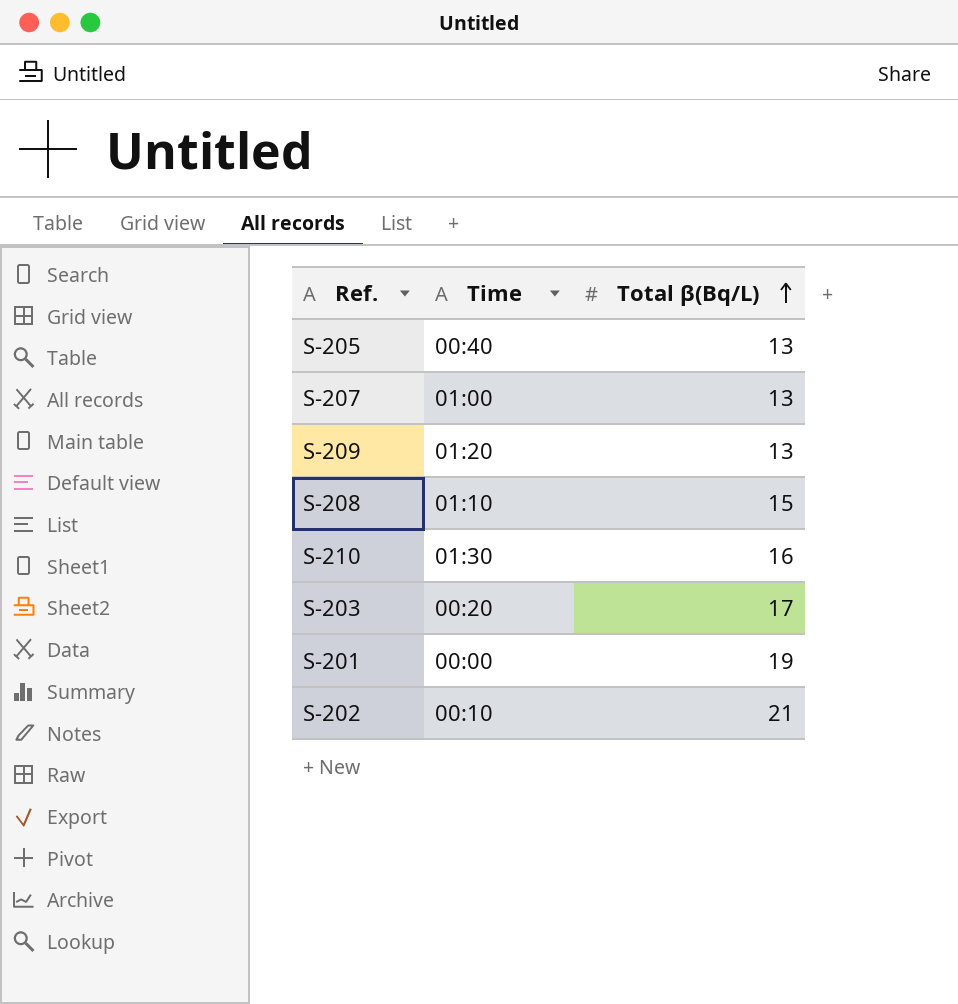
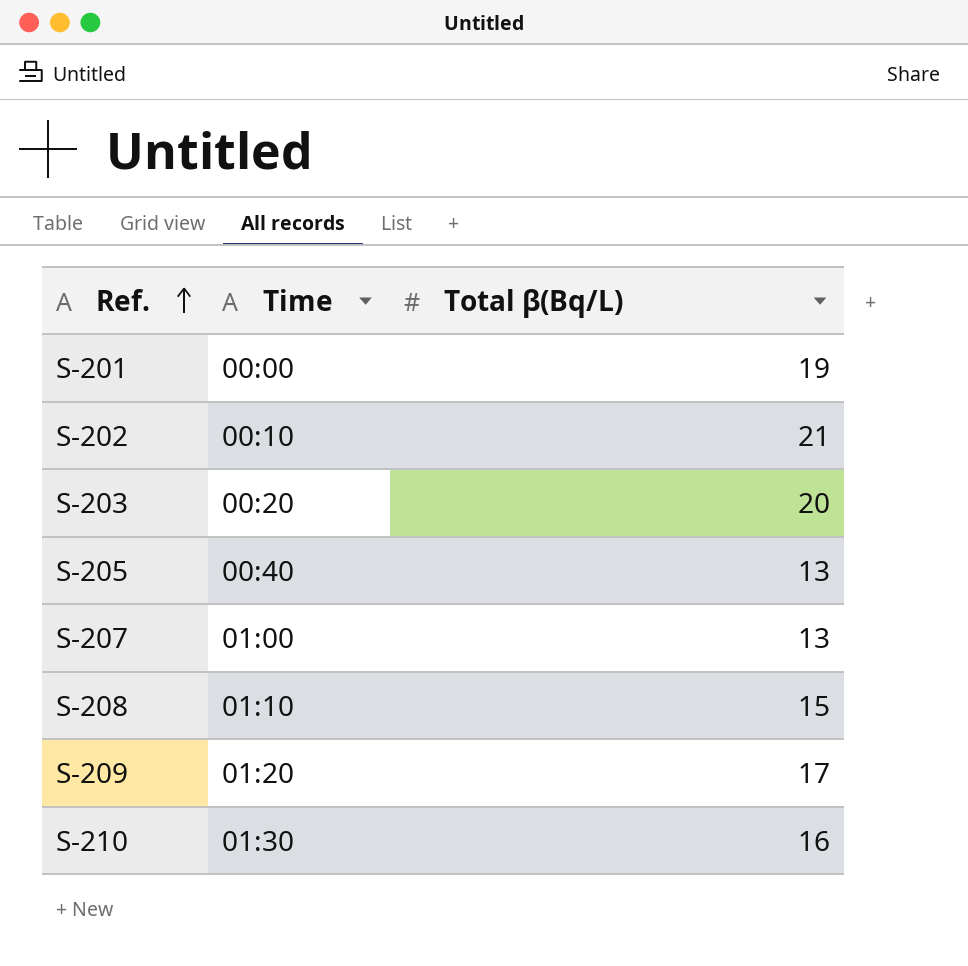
row order: Total β(Bq/L) ascending -> Ref. ascending
S-203 | Total β(Bq/L): 17 -> 20
S-209 | Total β(Bq/L): 13 -> 17

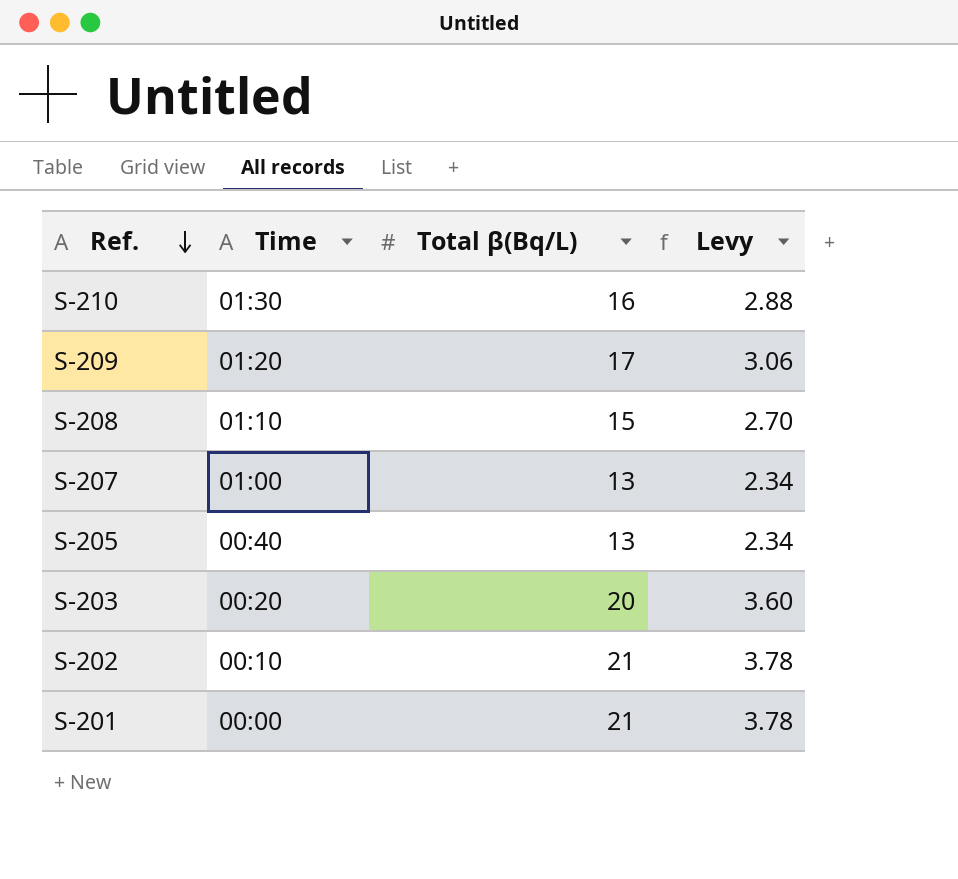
row order: Ref. ascending -> Ref. descending
column Levy | formula: none -> [Total β(Bq/L)] * 0.18
S-201 | Total β(Bq/L): 19 -> 21

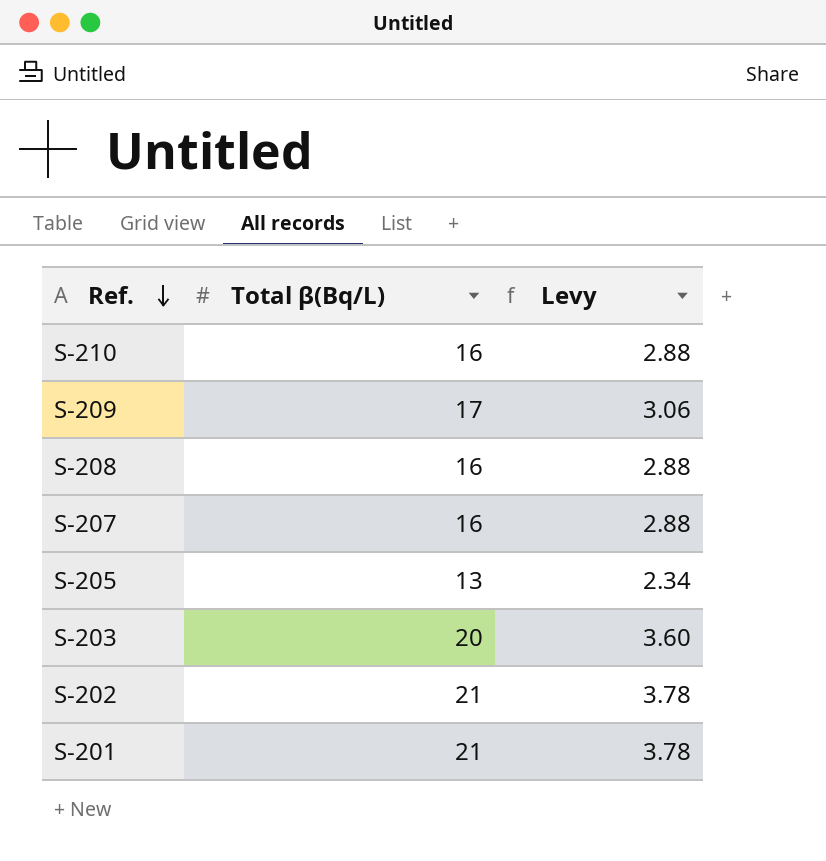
column Time | position: 2 -> none
S-208 | Total β(Bq/L): 15 -> 16
S-208 | Levy: 2.70 -> 2.88
S-207 | Total β(Bq/L): 13 -> 16
S-207 | Levy: 2.34 -> 2.88

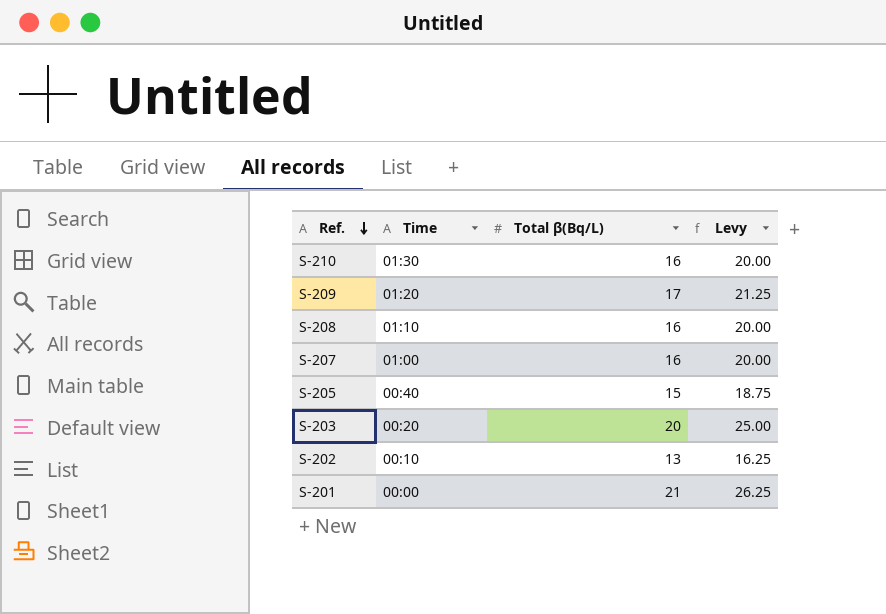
column Time | position: none -> 2
column Levy | formula: [Total β(Bq/L)] * 0.18 -> [Total β(Bq/L)] * 1.25
S-205 | Total β(Bq/L): 13 -> 15
S-202 | Total β(Bq/L): 21 -> 13

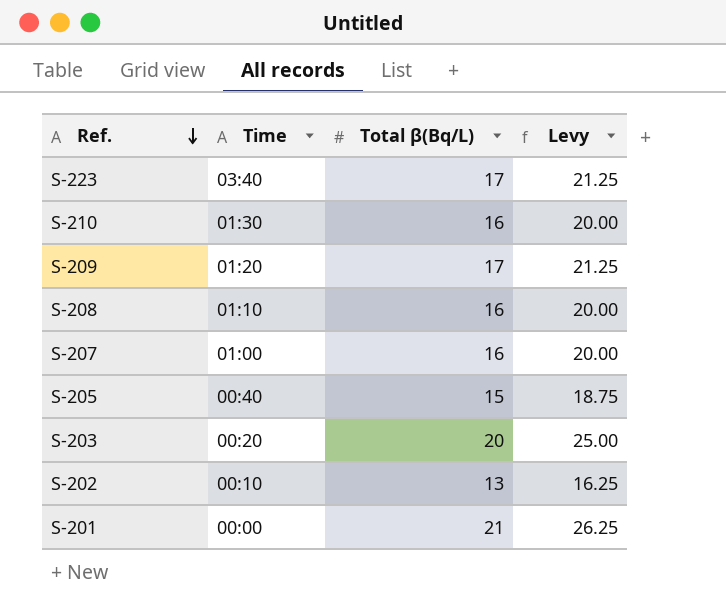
row S-223: none -> 03:40 | 17 | 21.25

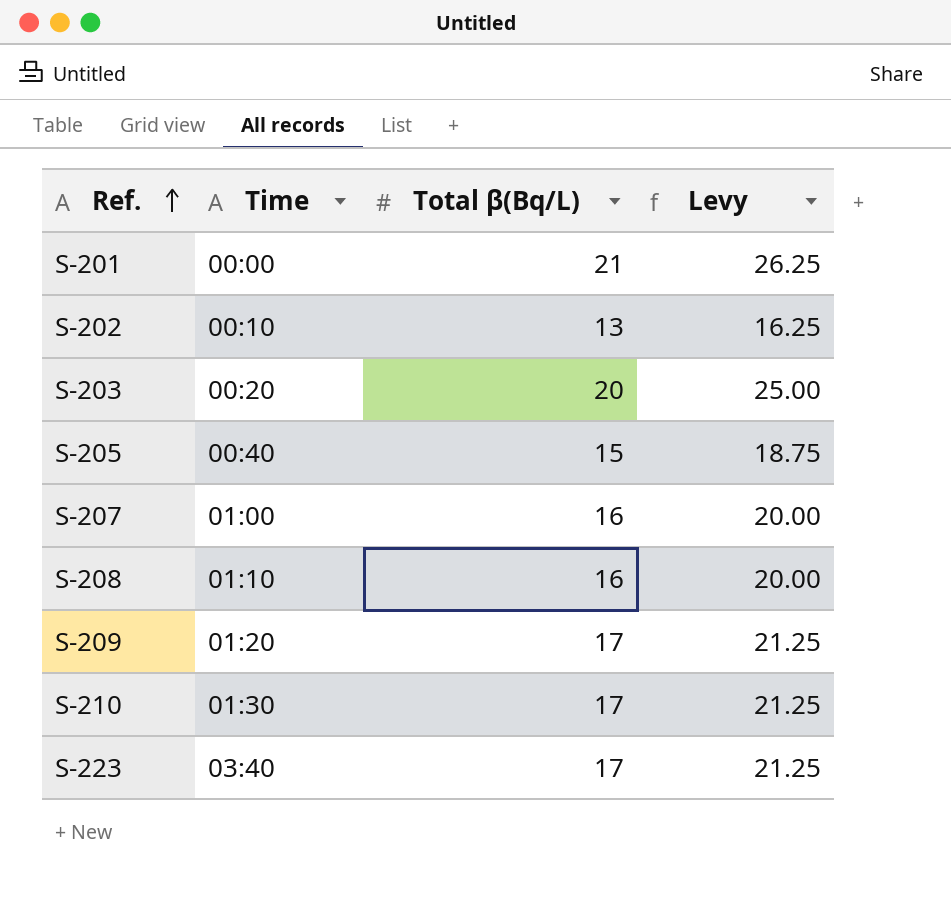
row order: Ref. descending -> Ref. ascending
S-210 | Total β(Bq/L): 16 -> 17
S-210 | Levy: 20.00 -> 21.25

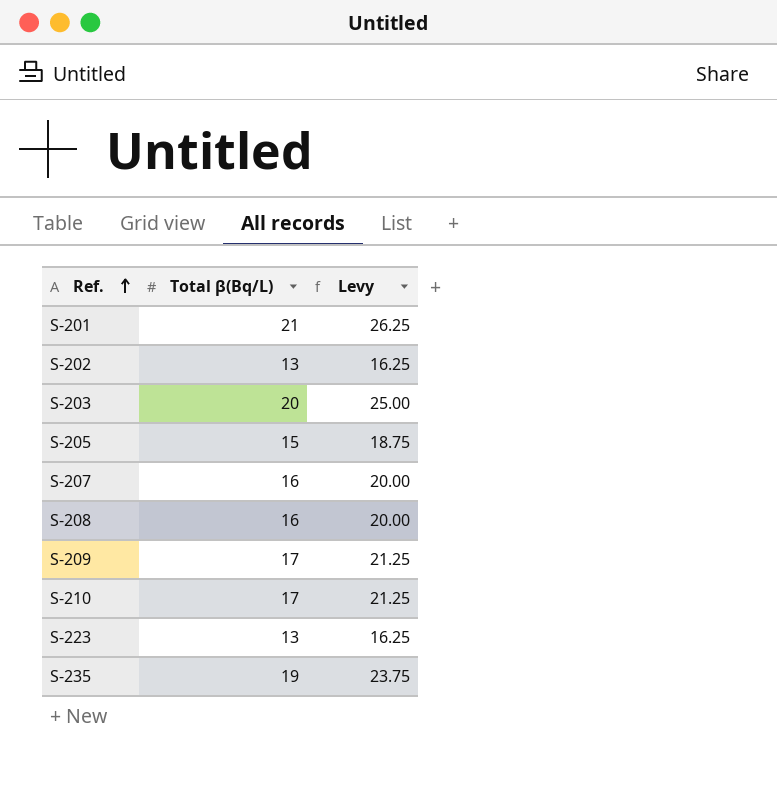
column Time | position: 2 -> none
S-223 | Total β(Bq/L): 17 -> 13
S-223 | Levy: 21.25 -> 16.25
row S-235: none -> 19 | 23.75

